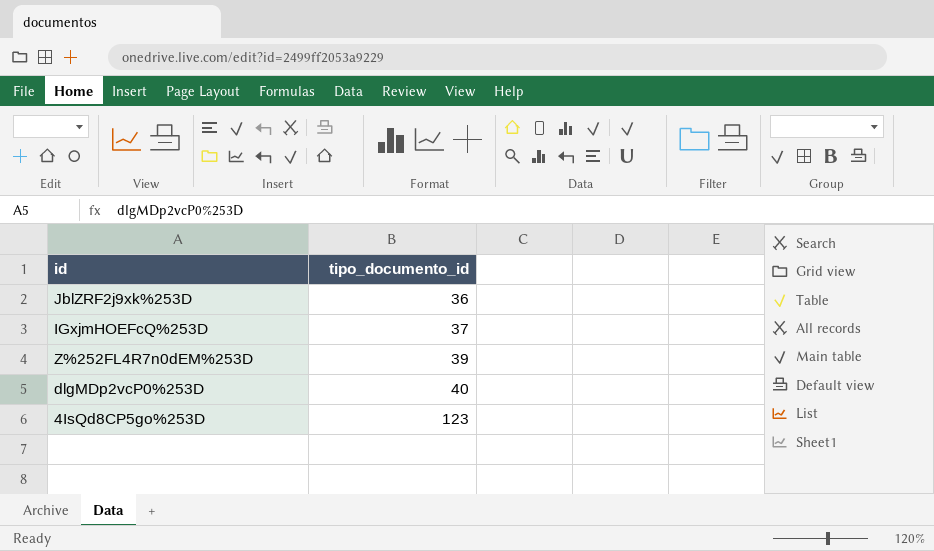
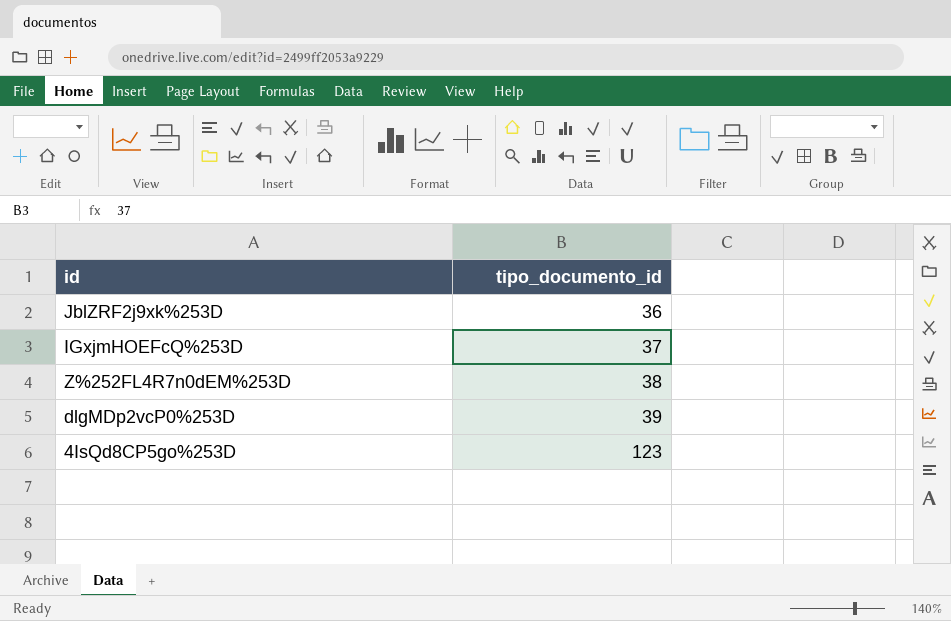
Z%252FL4R7n0dEM%253D | tipo_documento_id: 39 -> 38
dlgMDp2vcP0%253D | tipo_documento_id: 40 -> 39

